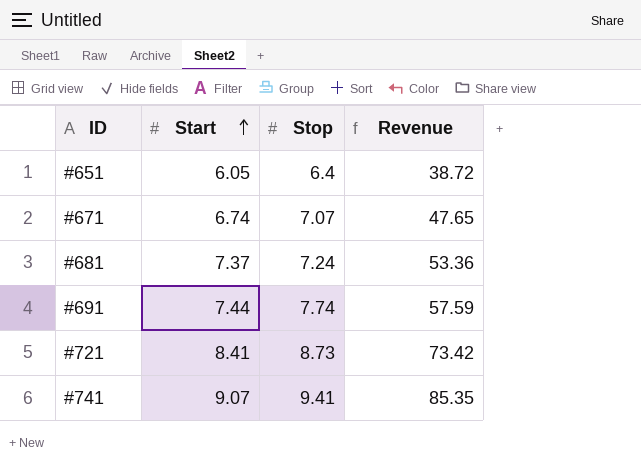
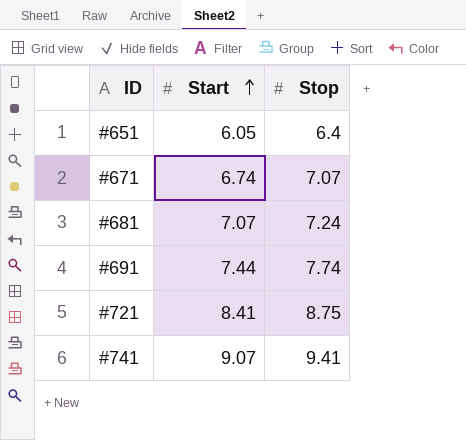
column Revenue | formula: [Start] * [Stop] -> none
#681 | Start: 7.37 -> 7.07
#721 | Stop: 8.73 -> 8.75

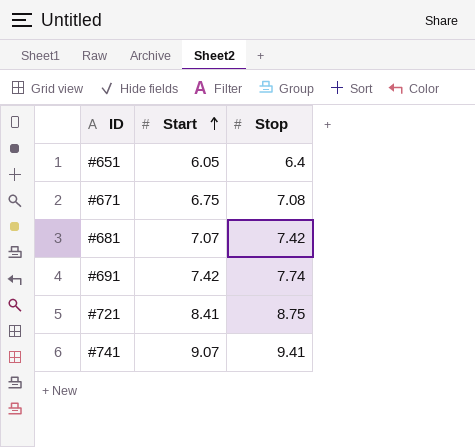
#671 | Start: 6.74 -> 6.75
#671 | Stop: 7.07 -> 7.08
#681 | Stop: 7.24 -> 7.42
#691 | Start: 7.44 -> 7.42

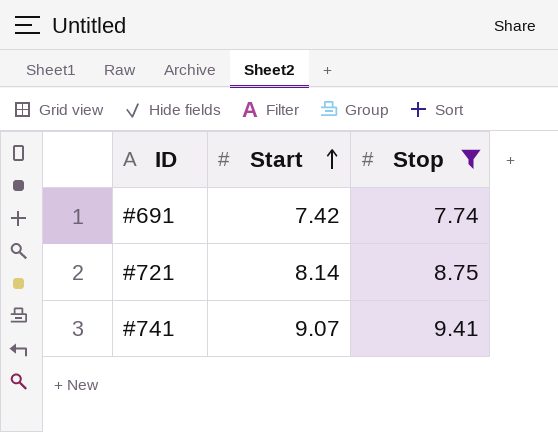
filter: none -> Stop >= 7.74
#721 | Start: 8.41 -> 8.14

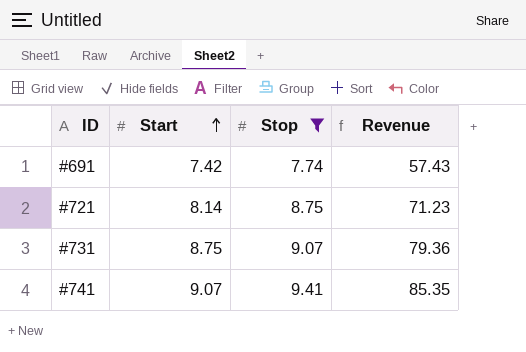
column Revenue | formula: none -> [Start] * [Stop]
row #731: none -> 8.75 | 9.07 | 79.36

